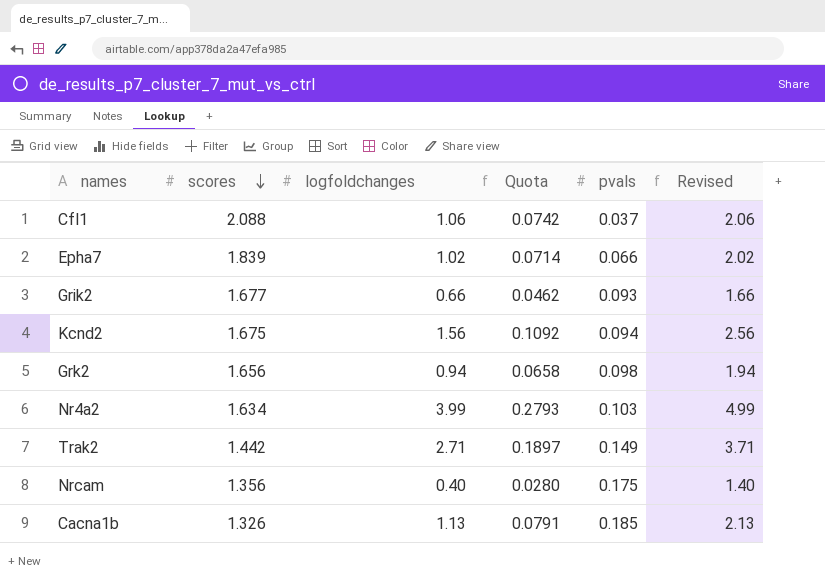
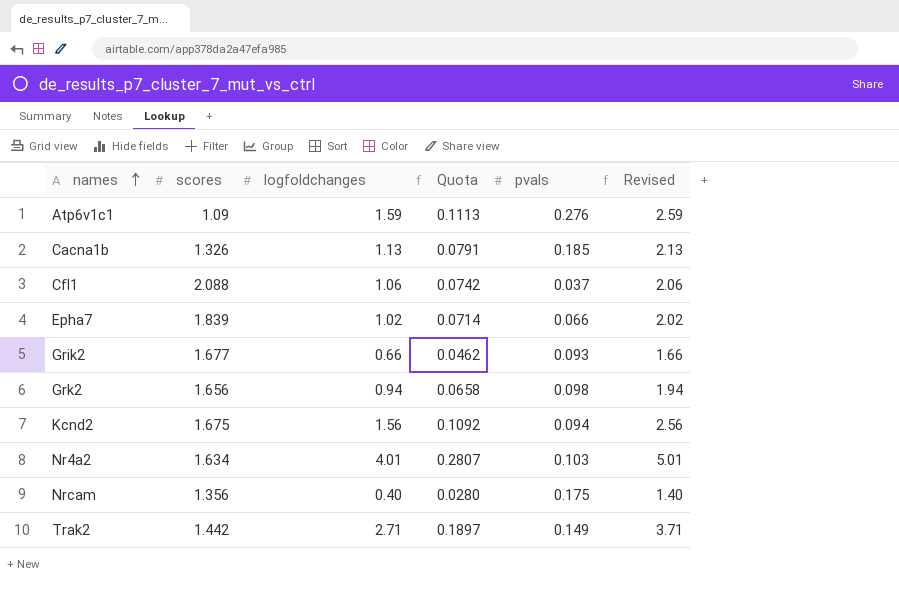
row order: scores descending -> names ascending
row Atp6v1c1: none -> 1.09 | 1.59 | 0.1113 | 0.276 | 2.59
Nr4a2 | logfoldchanges: 3.99 -> 4.01
Nr4a2 | Quota: 0.2793 -> 0.2807
Nr4a2 | Revised: 4.99 -> 5.01

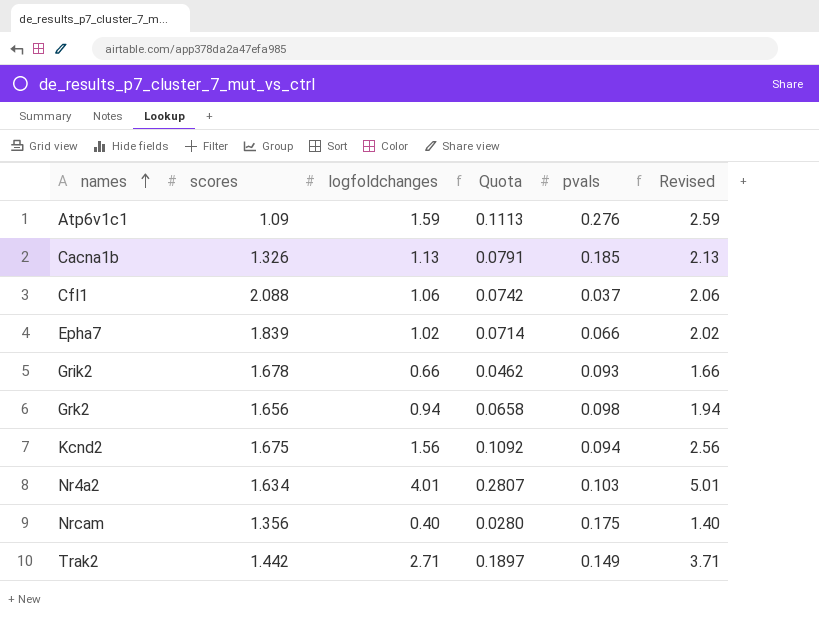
Grik2 | scores: 1.677 -> 1.678

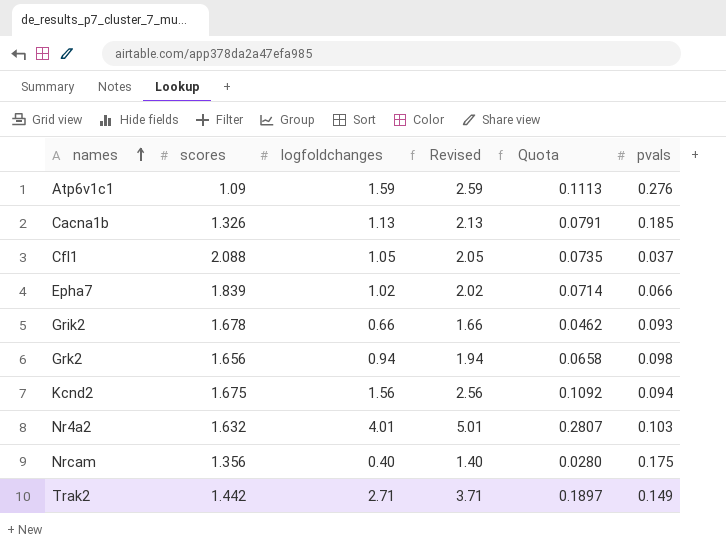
column Revised | position: 6 -> 4
Cfl1 | logfoldchanges: 1.06 -> 1.05
Cfl1 | Revised: 2.06 -> 2.05
Cfl1 | Quota: 0.0742 -> 0.0735
Nr4a2 | scores: 1.634 -> 1.632

